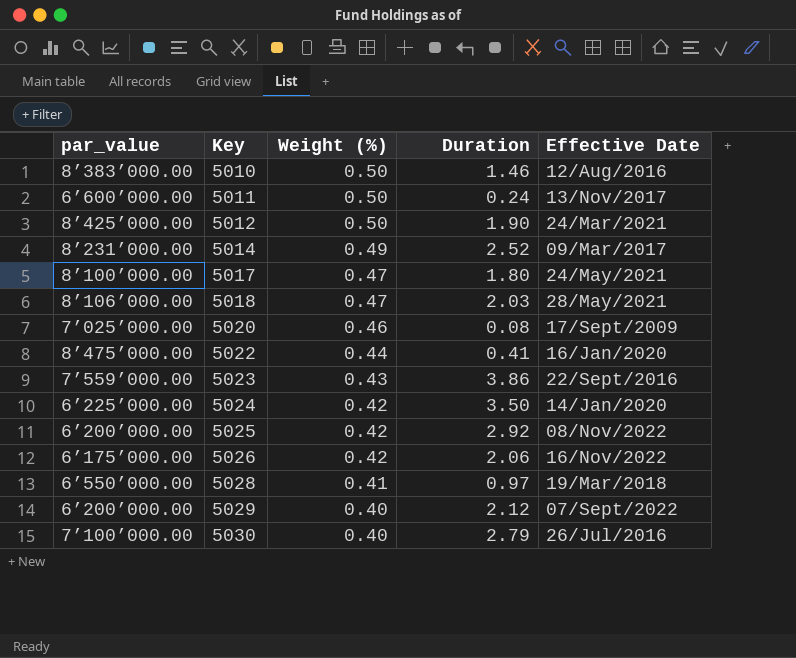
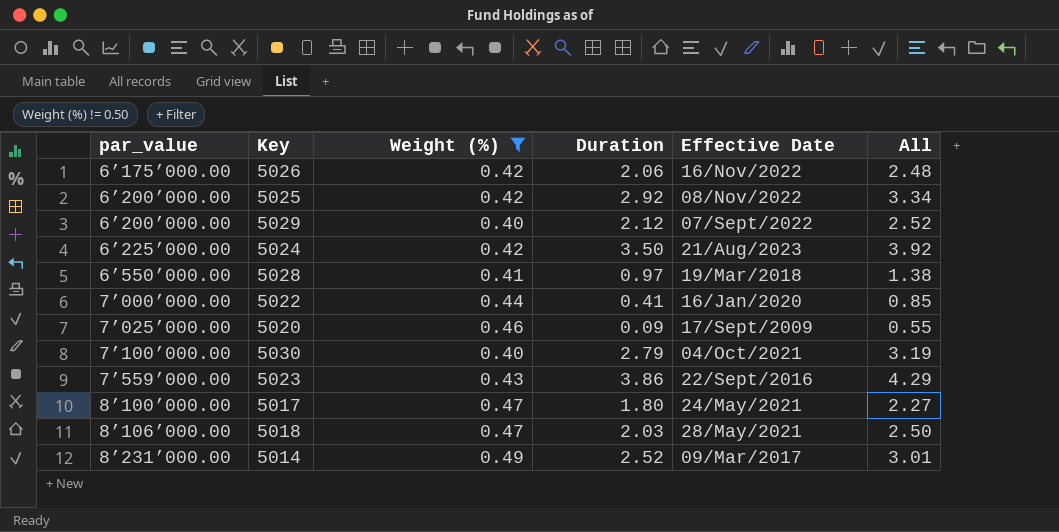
filter: none -> Weight (%) != 0.50
row order: Key ascending -> par_value ascending
column All | formula: none -> [Weight (%)] + [Duration]
5024 | Effective Date: 14/Jan/2020 -> 21/Aug/2023
5022 | par_value: 8’475’000.00 -> 7’000’000.00
5020 | Duration: 0.08 -> 0.09
5030 | Effective Date: 26/Jul/2016 -> 04/Oct/2021

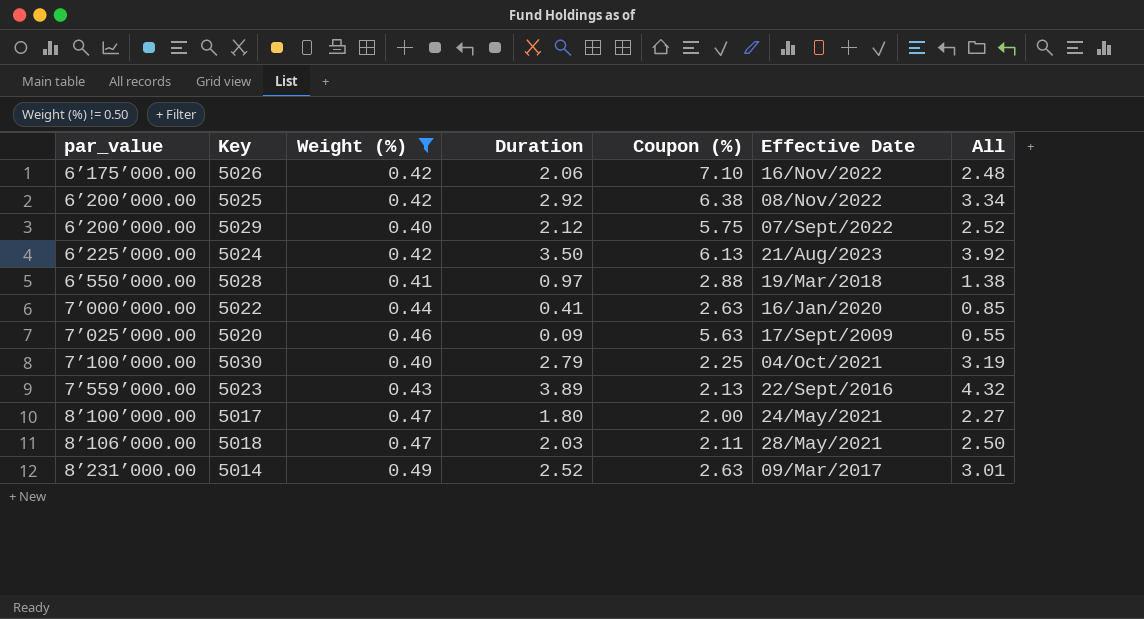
column Coupon (%) | position: none -> 5
5023 | Duration: 3.86 -> 3.89
5023 | All: 4.29 -> 4.32

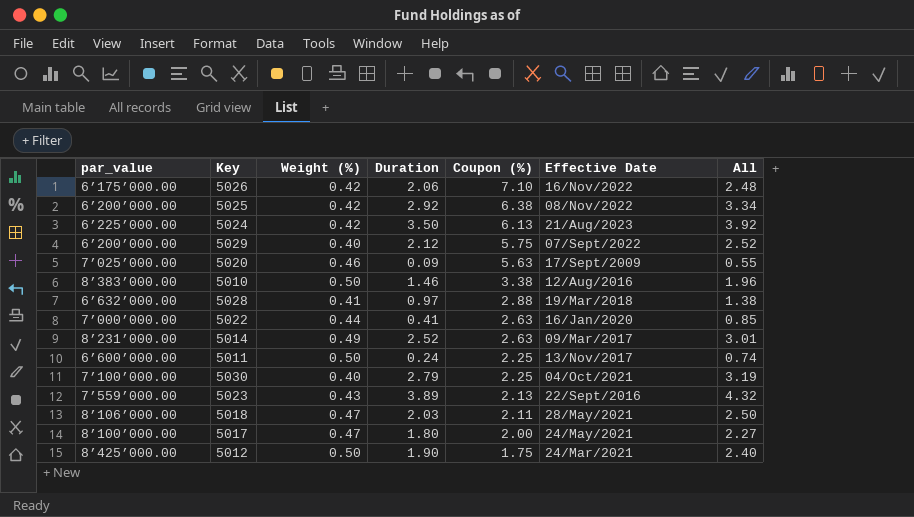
filter: Weight (%) != 0.50 -> none
row order: par_value ascending -> Coupon (%) descending
5028 | par_value: 6’550’000.00 -> 6’632’000.00

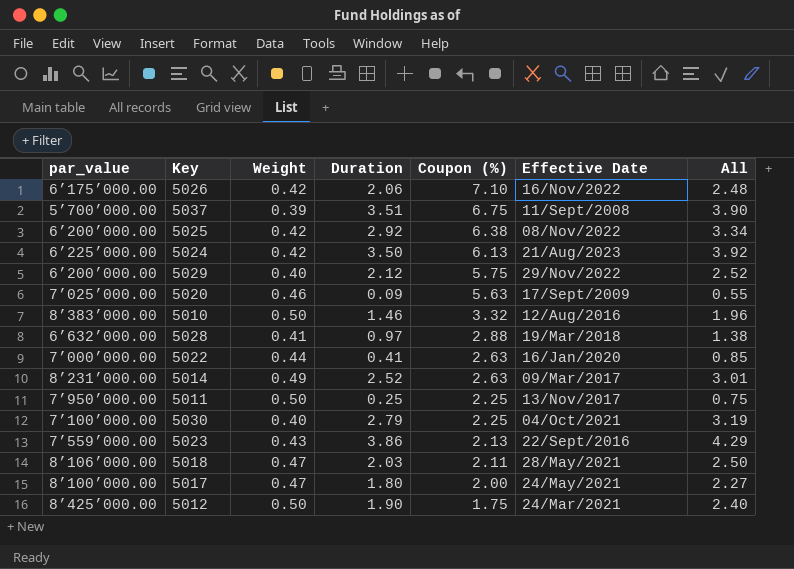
column name: Weight (%) -> Weight
row 5037: none -> 5’700’000.00 | 0.39 | 3.51 | 6.75 | 11/Sept/2008 | 3.90
5029 | Effective Date: 07/Sept/2022 -> 29/Nov/2022
5010 | Coupon (%): 3.38 -> 3.32
5011 | par_value: 6’600’000.00 -> 7’950’000.00
5011 | Duration: 0.24 -> 0.25
5011 | All: 0.74 -> 0.75
5023 | Duration: 3.89 -> 3.86
5023 | All: 4.32 -> 4.29

